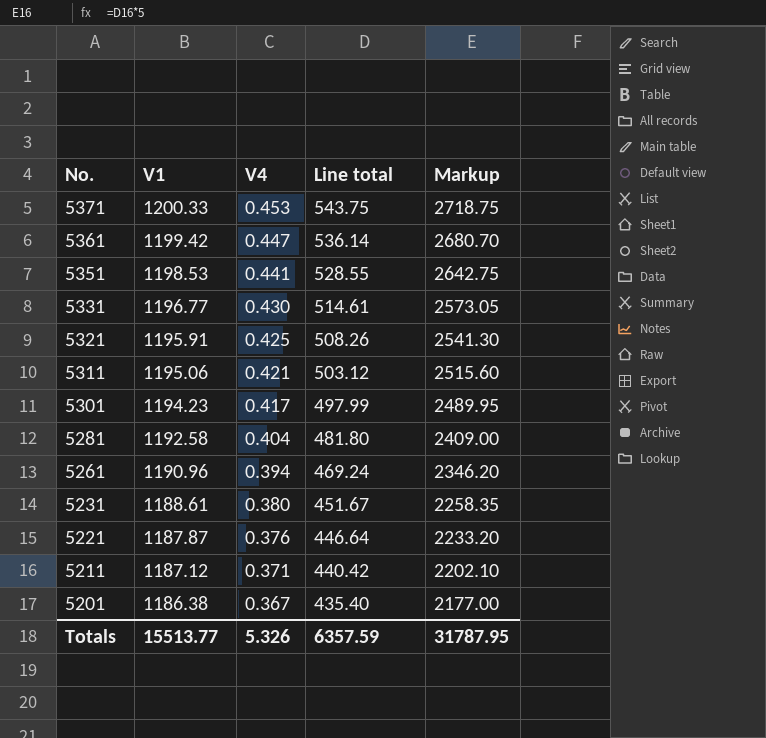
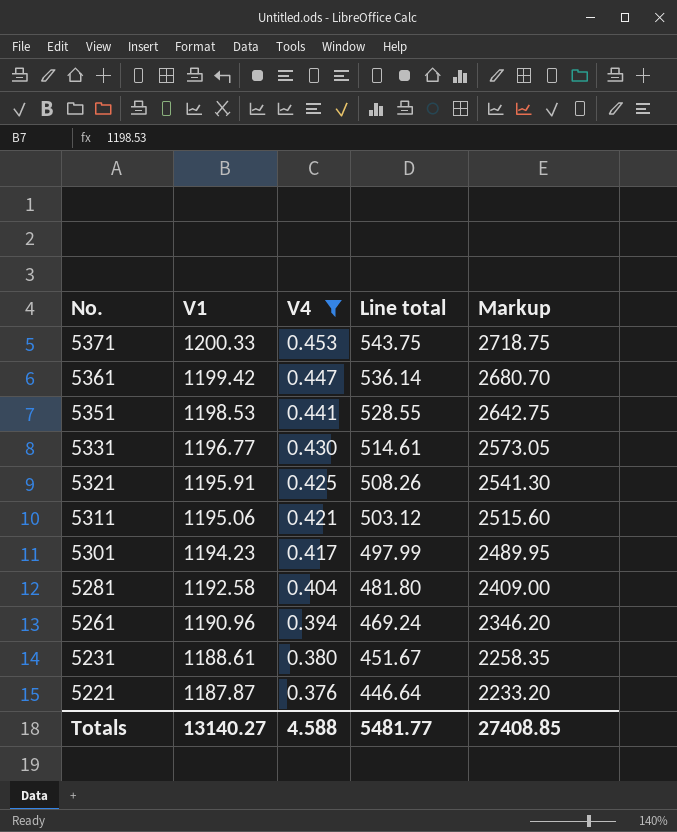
filter: none -> V4 >= 0.376
Totals | V1: 15513.77 -> 13140.27
Totals | V4: 5.326 -> 4.588
Totals | Line total: 6357.59 -> 5481.77
Totals | Markup: 31787.95 -> 27408.85

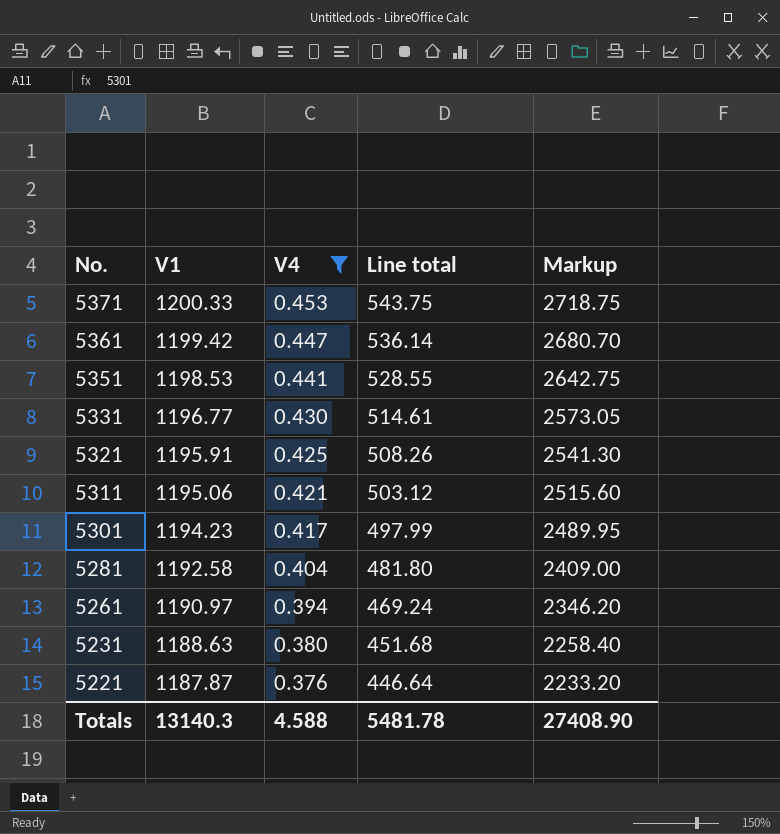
5261 | V1: 1190.96 -> 1190.97
5231 | V1: 1188.61 -> 1188.63
5231 | Line total: 451.67 -> 451.68
5231 | Markup: 2258.35 -> 2258.40
Totals | V1: 13140.27 -> 13140.3
Totals | Line total: 5481.77 -> 5481.78
Totals | Markup: 27408.85 -> 27408.90

